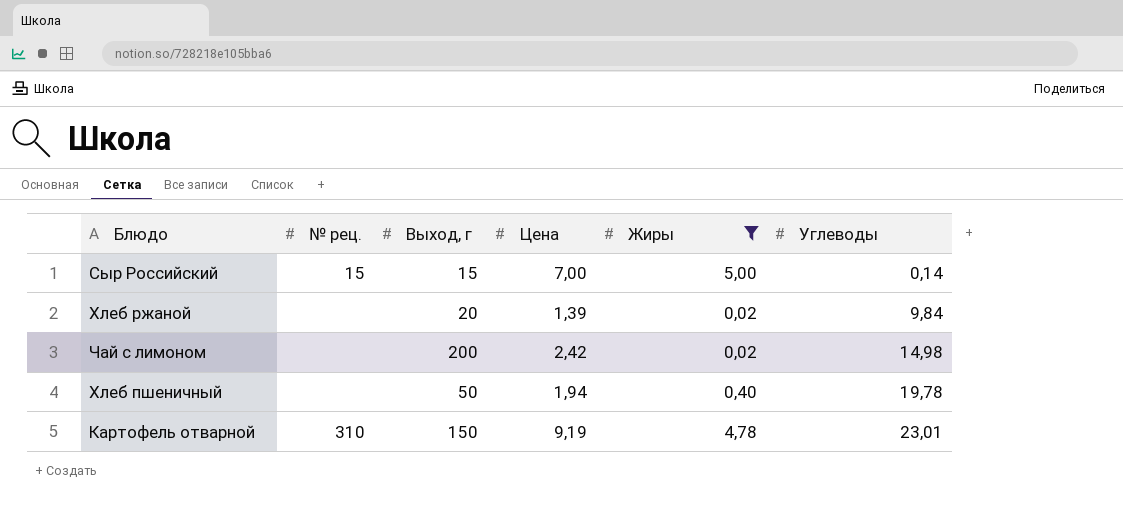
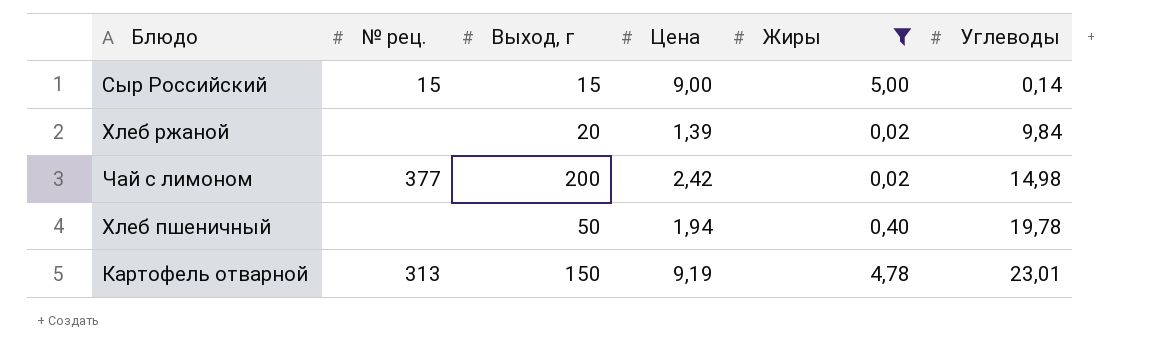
Сыр Российский | Цена: 7,00 -> 9,00
Чай с лимоном | № рец.: none -> 377
Картофель отварной | № рец.: 310 -> 313

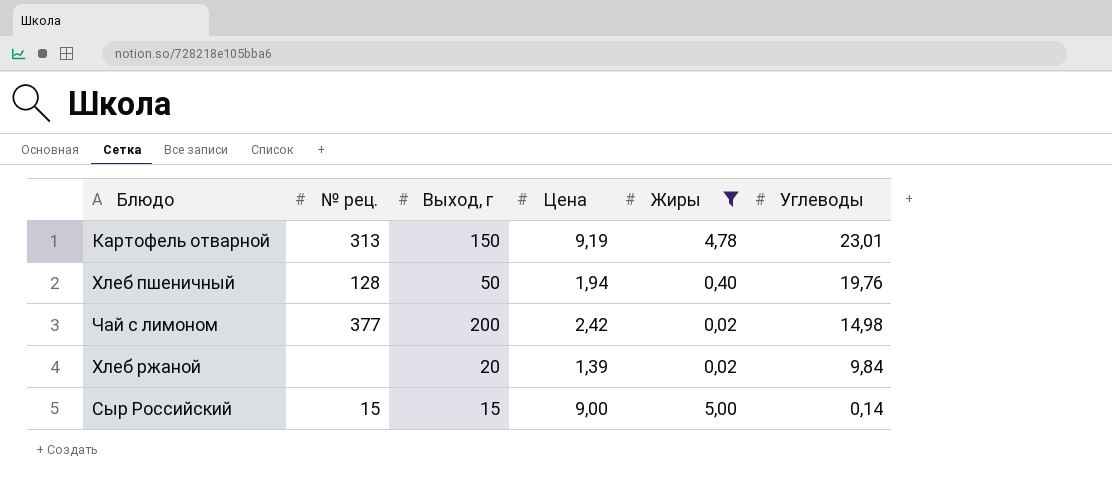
row order: Углеводы ascending -> Углеводы descending
Хлеб пшеничный | № рец.: none -> 128
Хлеб пшеничный | Углеводы: 19,78 -> 19,76

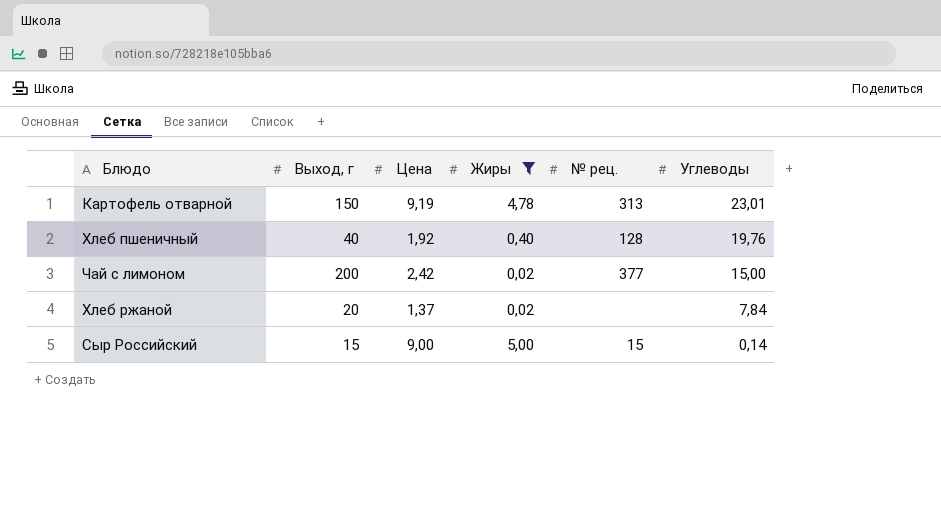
column № рец. | position: 2 -> 5
Хлеб пшеничный | Выход, г: 50 -> 40
Хлеб пшеничный | Цена: 1,94 -> 1,92
Чай с лимоном | Углеводы: 14,98 -> 15,00
Хлеб ржаной | Цена: 1,39 -> 1,37
Хлеб ржаной | Углеводы: 9,84 -> 7,84

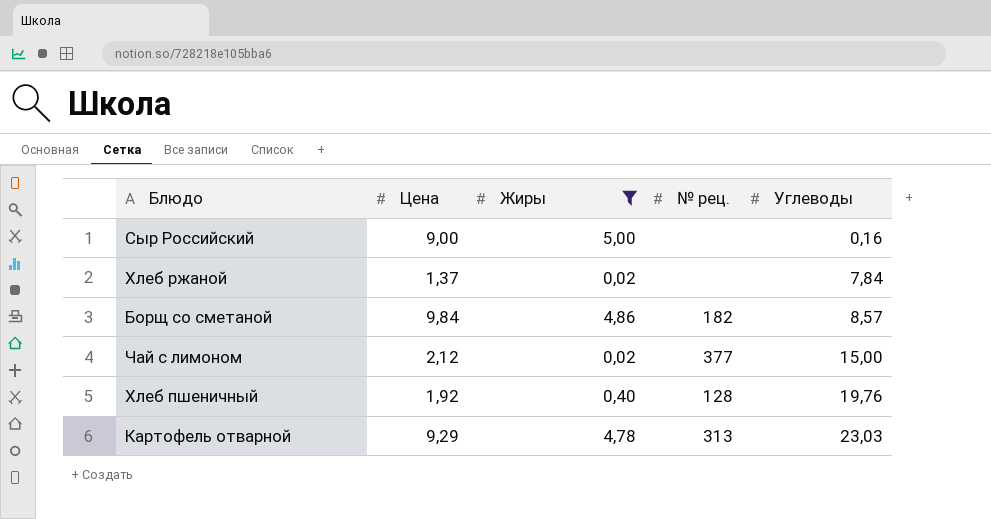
row order: Углеводы descending -> Углеводы ascending
column Выход, г | position: 2 -> none
Сыр Российский | № рец.: 15 -> none
Сыр Российский | Углеводы: 0,14 -> 0,16
row Борщ со сметаной: none -> 9,84 | 4,86 | 182 | 8,57
Чай с лимоном | Цена: 2,42 -> 2,12
Картофель отварной | Цена: 9,19 -> 9,29
Картофель отварной | Углеводы: 23,01 -> 23,03

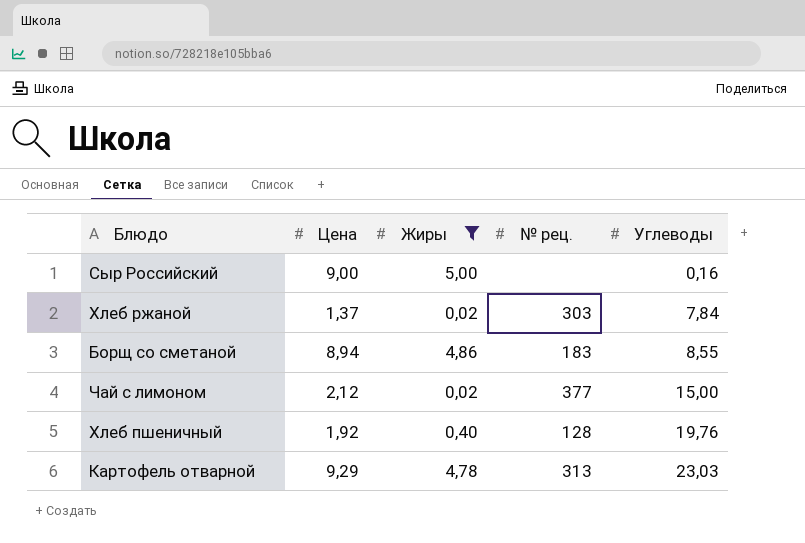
Хлеб ржаной | № рец.: none -> 303
Борщ со сметаной | Цена: 9,84 -> 8,94
Борщ со сметаной | № рец.: 182 -> 183
Борщ со сметаной | Углеводы: 8,57 -> 8,55

